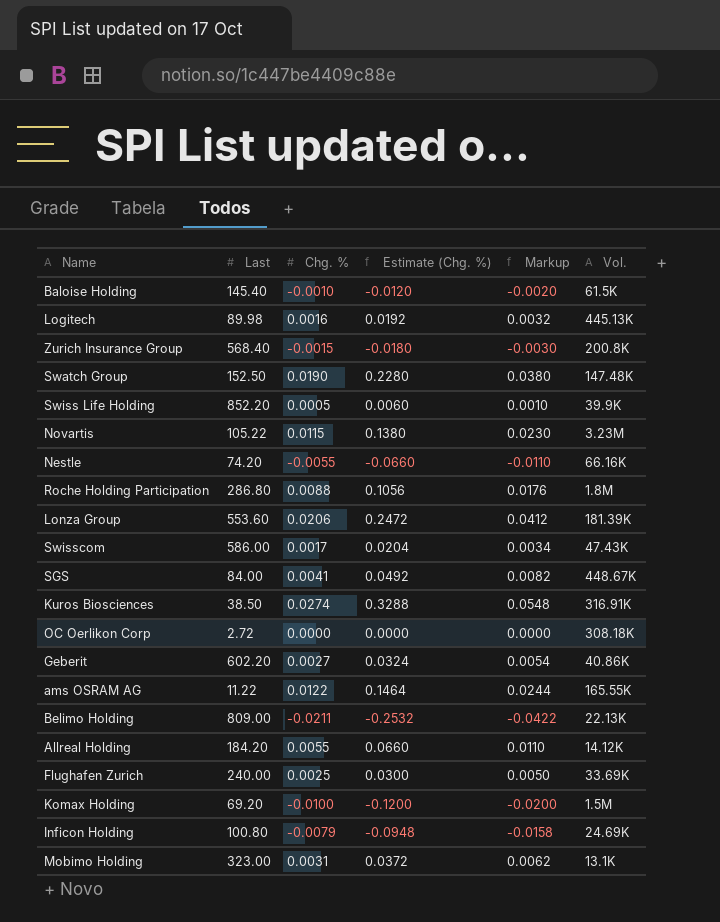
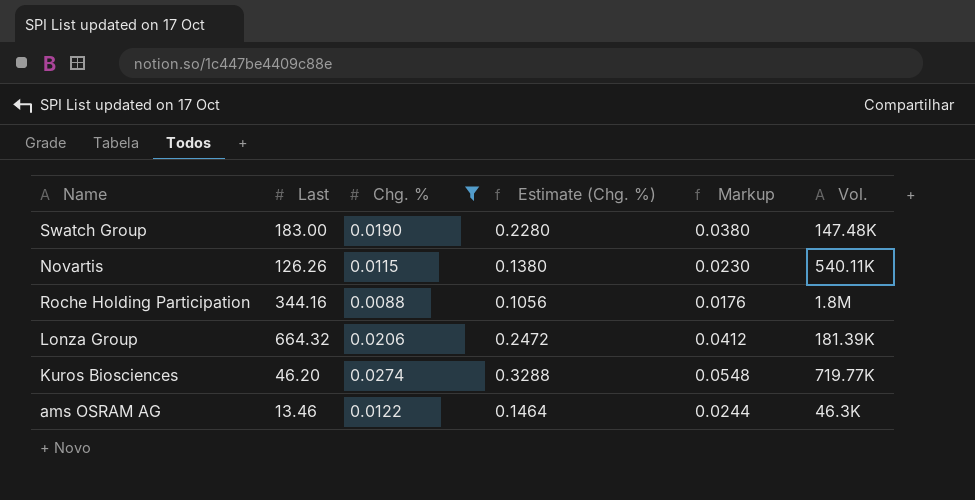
filter: none -> Chg. % >= 0.0088
Swatch Group | Last: 152.50 -> 183.00
Novartis | Last: 105.22 -> 126.26
Novartis | Vol.: 3.23M -> 540.11K
Roche Holding Participation | Last: 286.80 -> 344.16
Lonza Group | Last: 553.60 -> 664.32
Kuros Biosciences | Last: 38.50 -> 46.20
Kuros Biosciences | Vol.: 316.91K -> 719.77K
ams OSRAM AG | Last: 11.22 -> 13.46
ams OSRAM AG | Vol.: 165.55K -> 46.3K

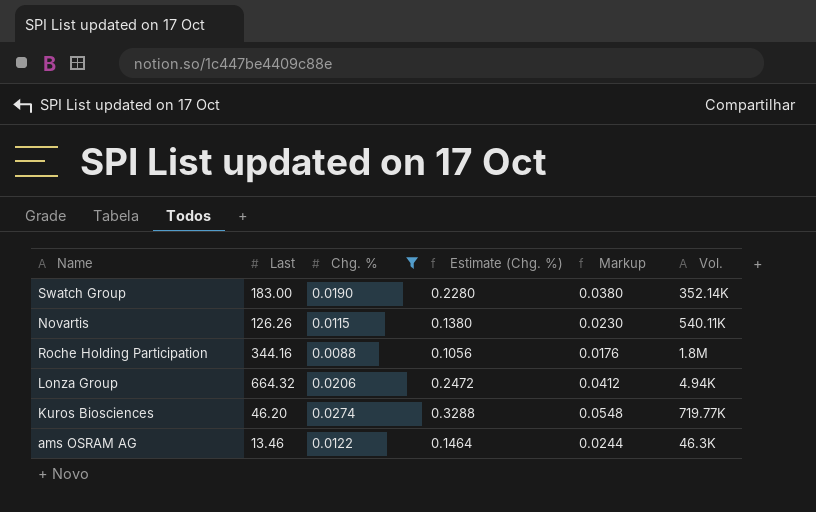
Swatch Group | Vol.: 147.48K -> 352.14K
Lonza Group | Vol.: 181.39K -> 4.94K

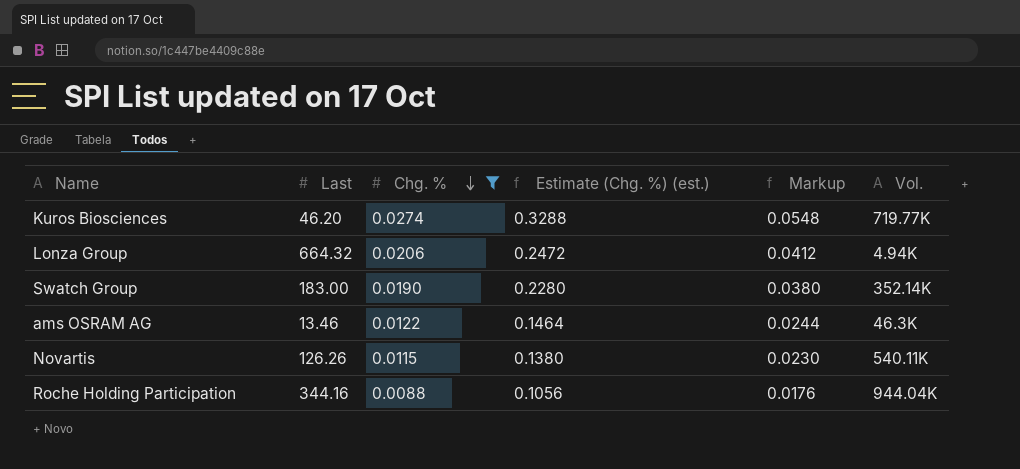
row order: none -> Chg. % descending
column name: Estimate (Chg. %) -> Estimate (Chg. %) (est.)
Roche Holding Participation | Vol.: 1.8M -> 944.04K

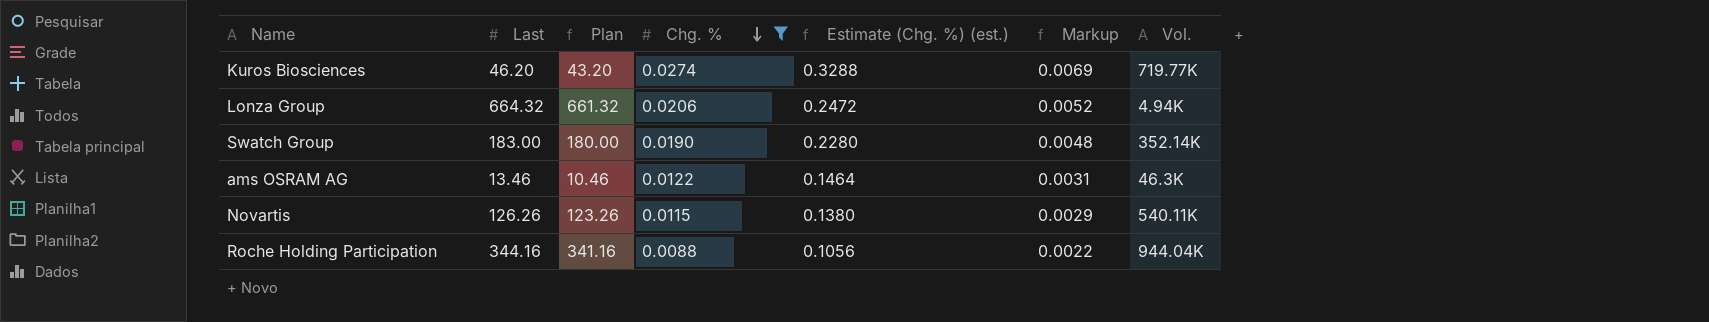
column Plan | formula: none -> [Last] - 3
column Markup | formula: [Chg. %] * 2 -> [Chg. %] * 0.25

